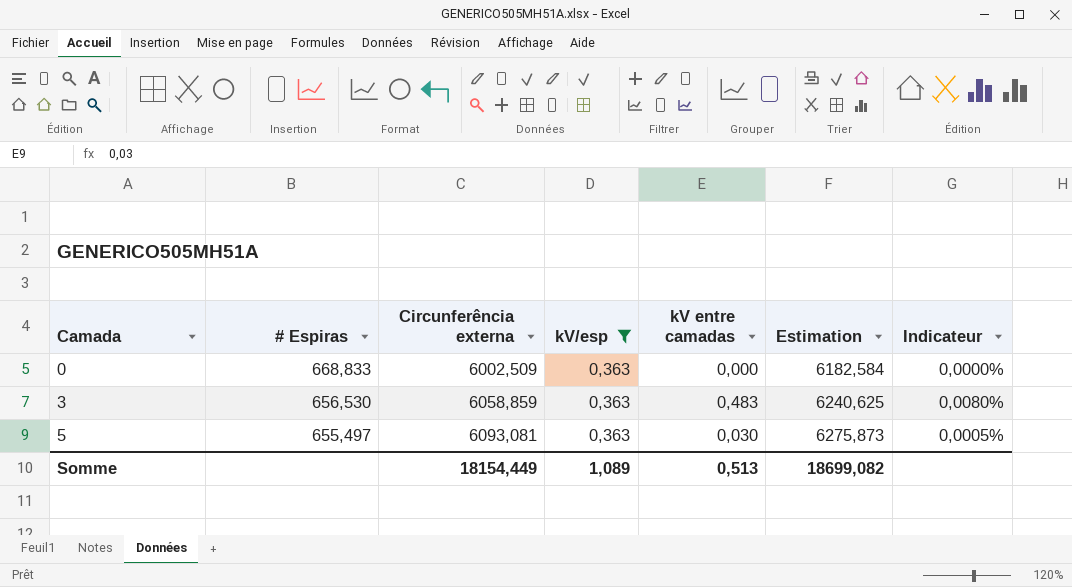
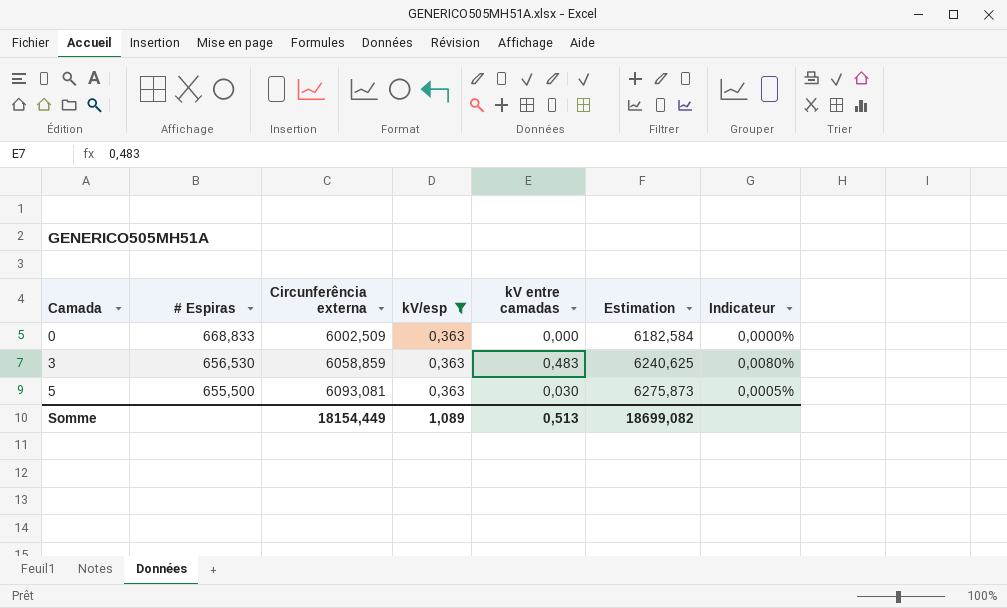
5 | # Espiras: 655,497 -> 655,500

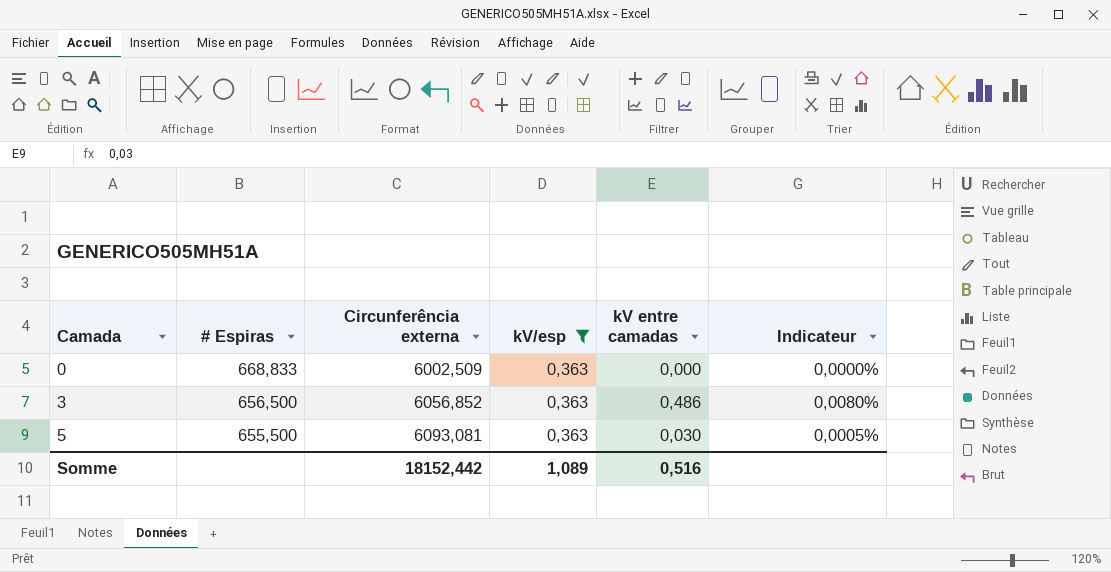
column Estimation | formula: [Circunferência externa] * 1,03 -> none
3 | # Espiras: 656,530 -> 656,500
3 | Circunferência externa: 6058,859 -> 6056,852
3 | kV entre camadas: 0,483 -> 0,486
Somme | Circunferência externa: 18154,449 -> 18152,442
Somme | kV entre camadas: 0,513 -> 0,516

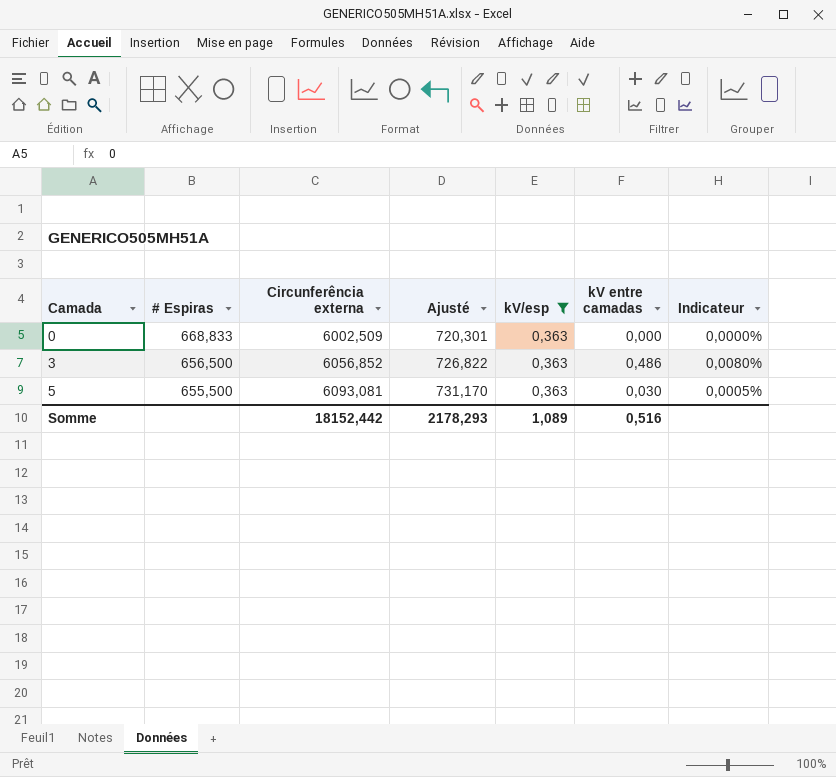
column Ajusté | formula: none -> [Circunferência externa] * 0,12

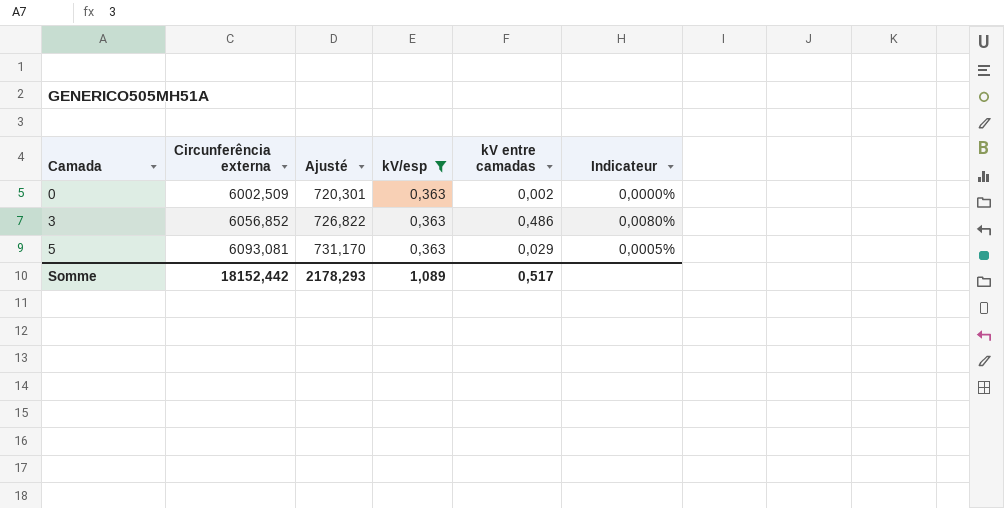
column # Espiras | position: 2 -> none
0 | kV entre camadas: 0,000 -> 0,002
5 | kV entre camadas: 0,030 -> 0,029
Somme | kV entre camadas: 0,516 -> 0,517

